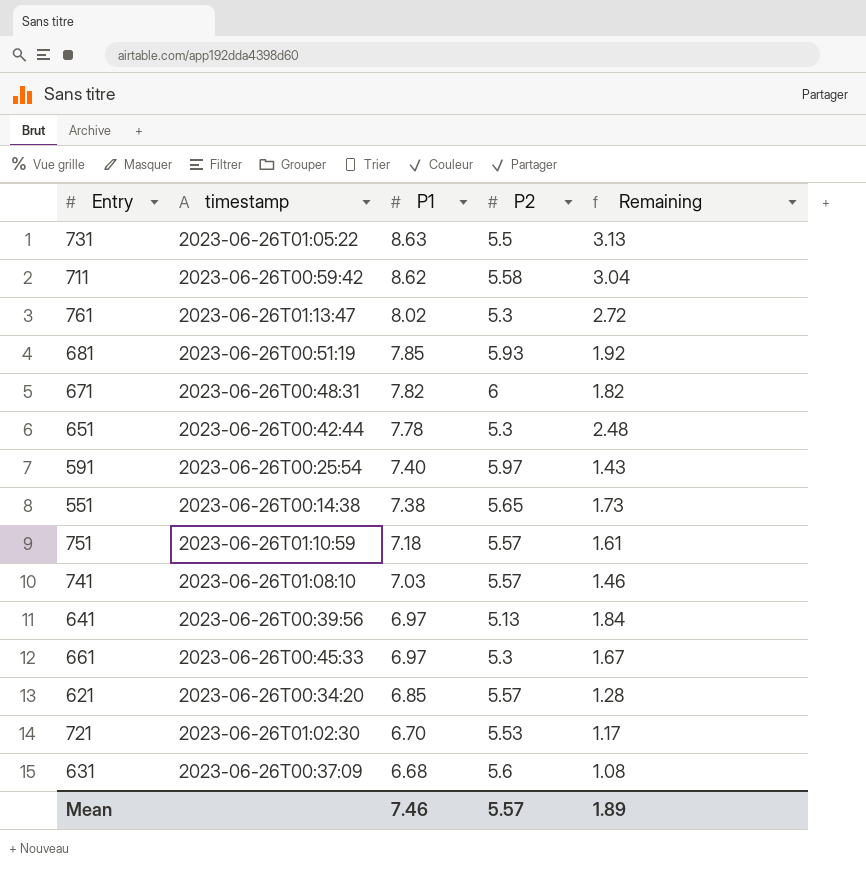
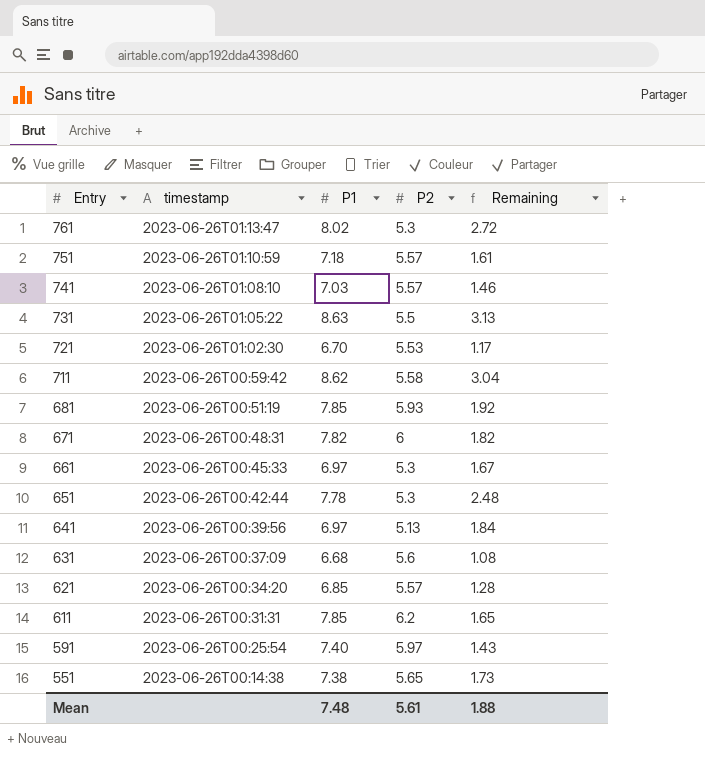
row order: P1 descending -> Entry descending
row 611: none -> 2023-06-26T00:31:31 | 7.85 | 6.2 | 1.65
Mean | P1: 7.46 -> 7.48
Mean | P2: 5.57 -> 5.61
Mean | Remaining: 1.89 -> 1.88

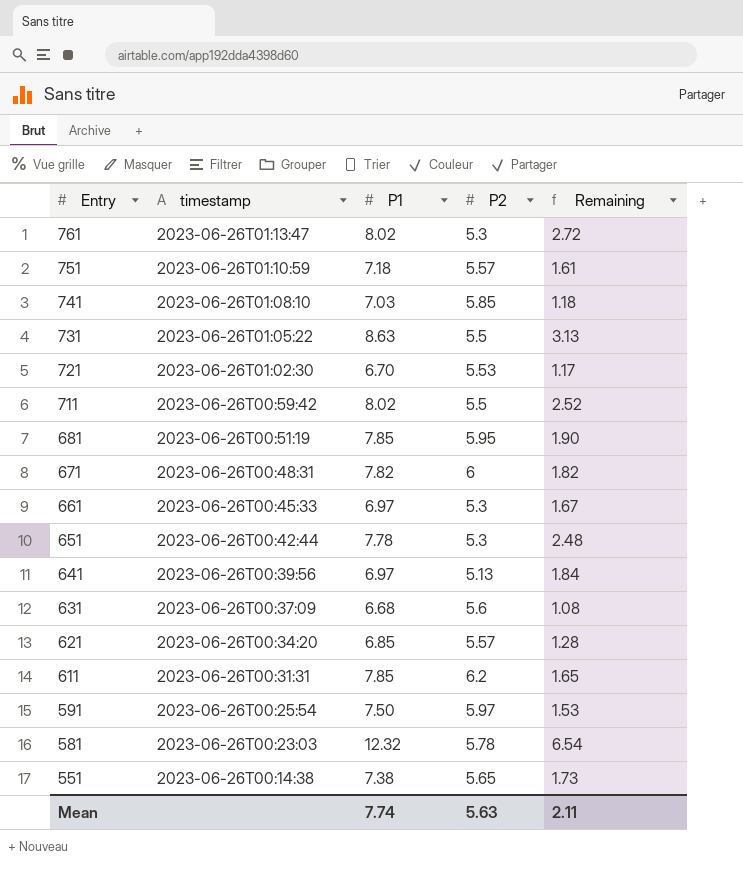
741 | P2: 5.57 -> 5.85
741 | Remaining: 1.46 -> 1.18
711 | P1: 8.62 -> 8.02
711 | P2: 5.58 -> 5.5
711 | Remaining: 3.04 -> 2.52
681 | P2: 5.93 -> 5.95
681 | Remaining: 1.92 -> 1.90
591 | P1: 7.40 -> 7.50
591 | Remaining: 1.43 -> 1.53
row 581: none -> 2023-06-26T00:23:03 | 12.32 | 5.78 | 6.54
Mean | P1: 7.48 -> 7.74
Mean | P2: 5.61 -> 5.63
Mean | Remaining: 1.88 -> 2.11

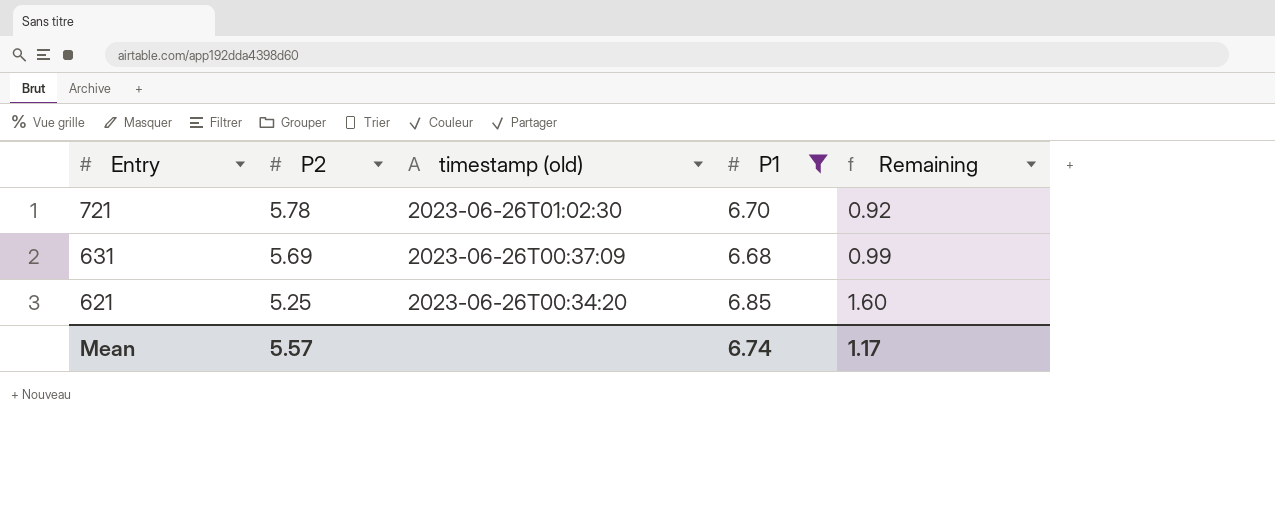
filter: none -> P1 <= 6.85
column P2 | position: 4 -> 2
column name: timestamp -> timestamp (old)
721 | P2: 5.53 -> 5.78
721 | Remaining: 1.17 -> 0.92
631 | P2: 5.6 -> 5.69
631 | Remaining: 1.08 -> 0.99
621 | P2: 5.57 -> 5.25
621 | Remaining: 1.28 -> 1.60
Mean | P2: 5.63 -> 5.57
Mean | P1: 7.74 -> 6.74
Mean | Remaining: 2.11 -> 1.17

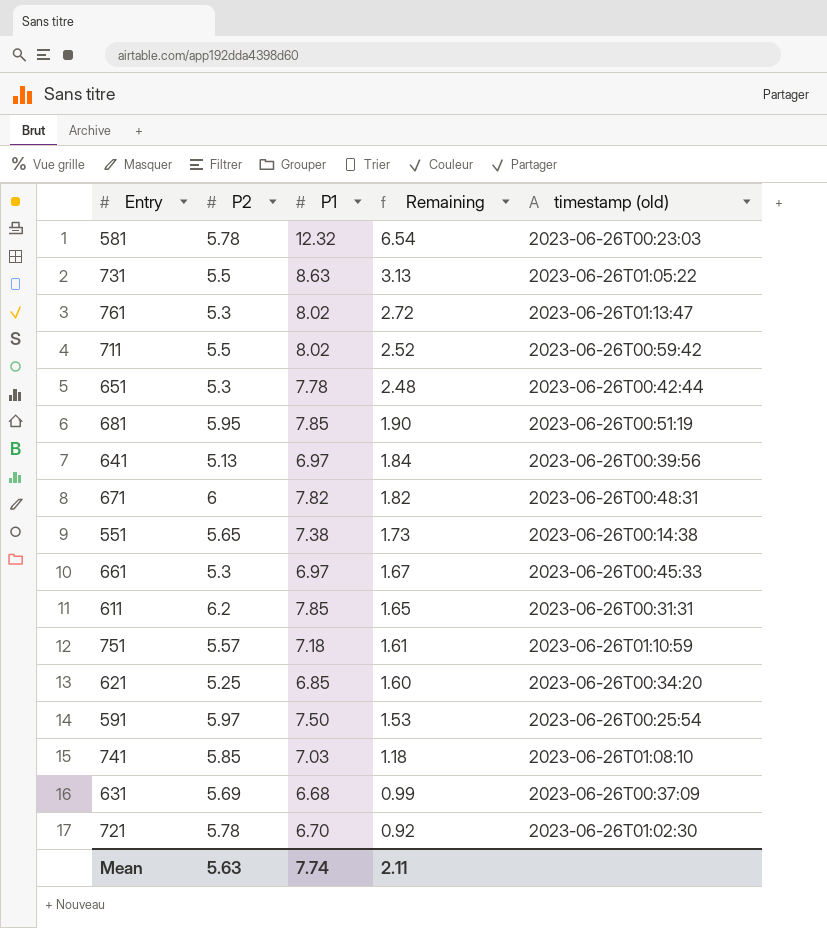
filter: P1 <= 6.85 -> none
row order: Entry descending -> Remaining descending
column timestamp (old) | position: 3 -> 5
Mean | P2: 5.57 -> 5.63
Mean | P1: 6.74 -> 7.74
Mean | Remaining: 1.17 -> 2.11

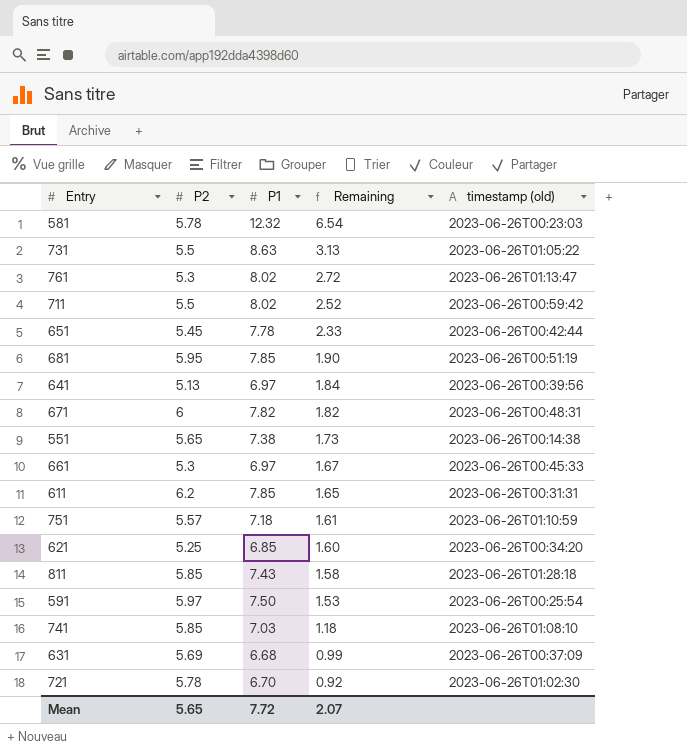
651 | P2: 5.3 -> 5.45
651 | Remaining: 2.48 -> 2.33
row 811: none -> 5.85 | 7.43 | 1.58 | 2023-06-26T01:28:18
Mean | P2: 5.63 -> 5.65
Mean | P1: 7.74 -> 7.72
Mean | Remaining: 2.11 -> 2.07

